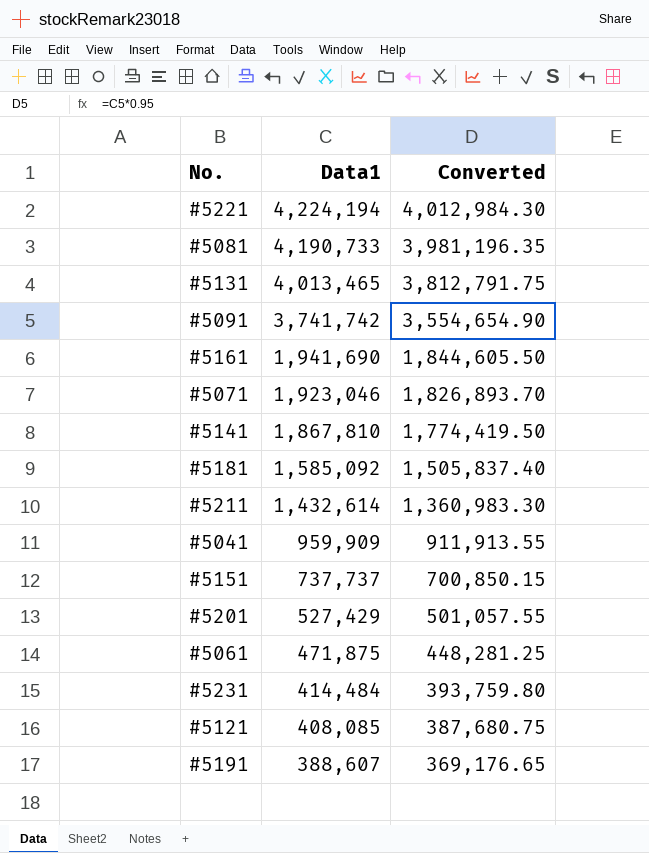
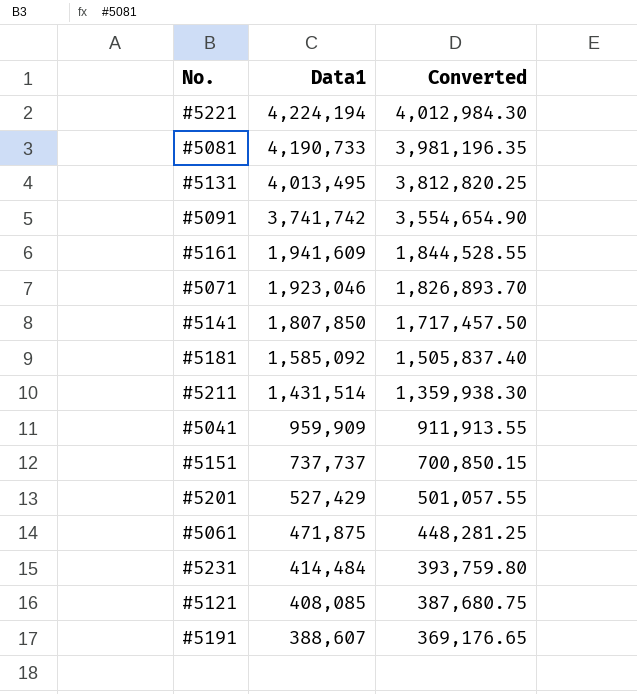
#5131 | Data1: 4,013,465 -> 4,013,495
#5131 | Converted: 3,812,791.75 -> 3,812,820.25
#5161 | Data1: 1,941,690 -> 1,941,609
#5161 | Converted: 1,844,605.50 -> 1,844,528.55
#5141 | Data1: 1,867,810 -> 1,807,850
#5141 | Converted: 1,774,419.50 -> 1,717,457.50
#5211 | Data1: 1,432,614 -> 1,431,514
#5211 | Converted: 1,360,983.30 -> 1,359,938.30

